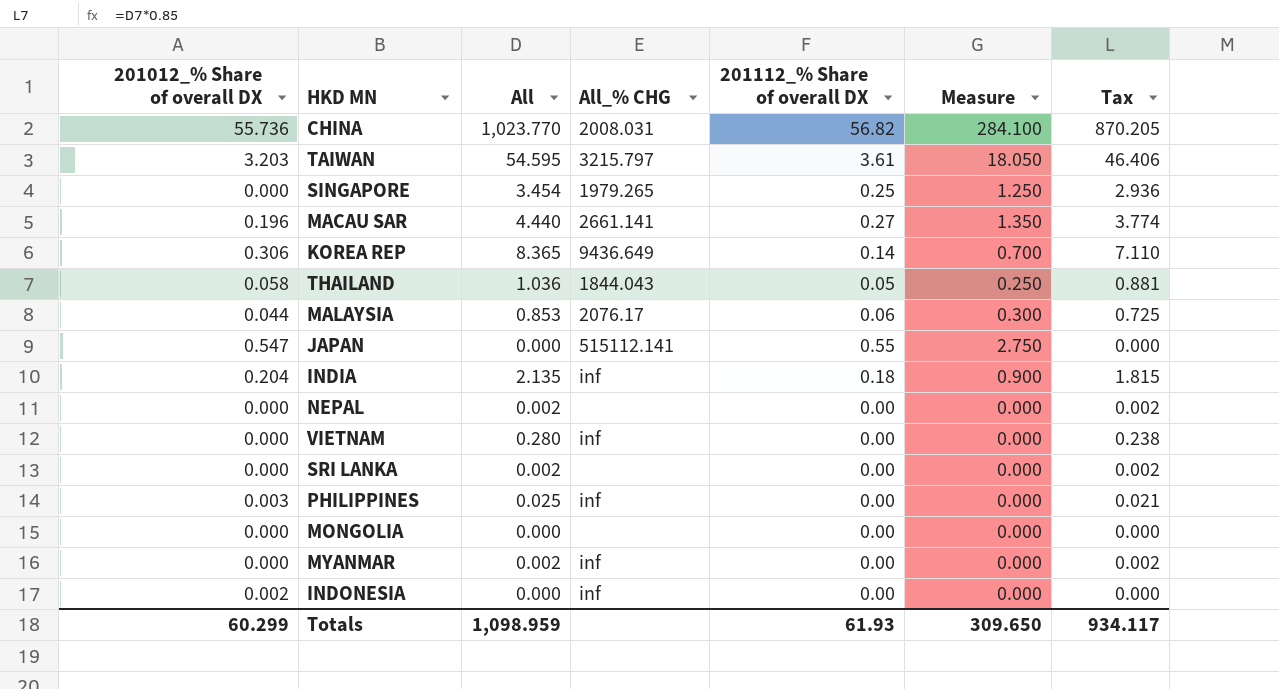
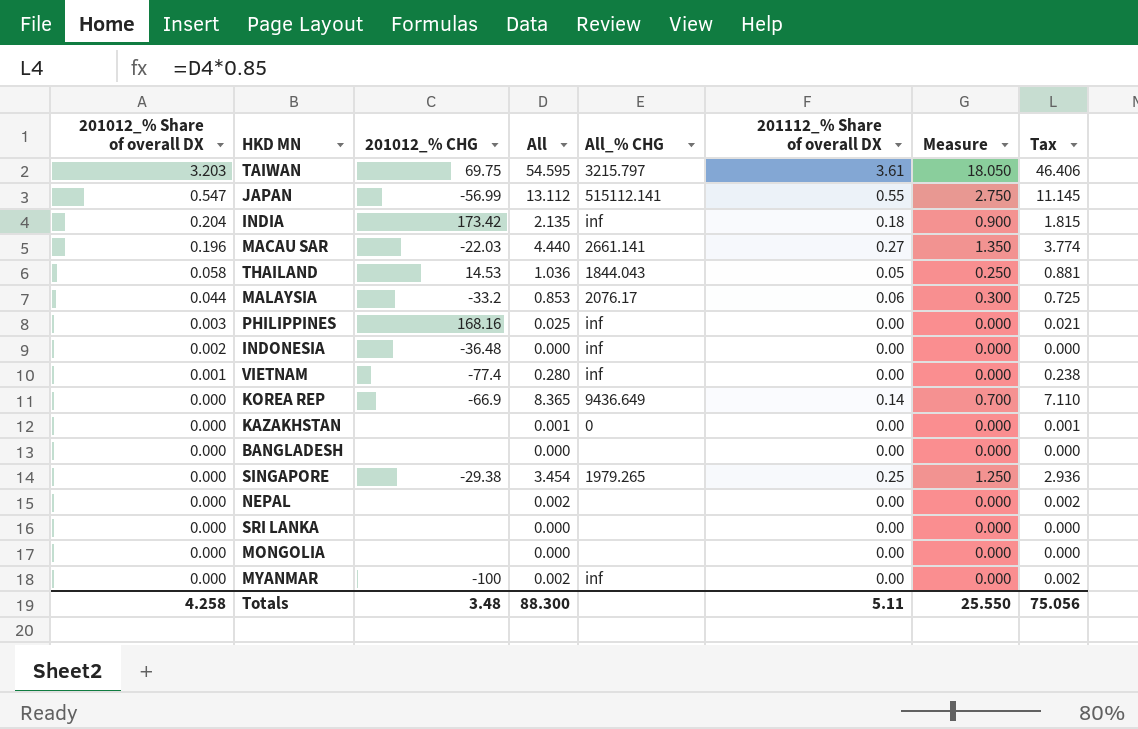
row order: none -> 201012_% Share of overall DX descending
column 201012_% CHG | position: none -> 3
row CHINA: 55.736 | 1,023.770 | 2008.031 | 56.82 | 284.100 | 870.205 -> none
JAPAN | All: 0.000 -> 13.112
JAPAN | Tax: 0.000 -> 11.145
VIETNAM | 201012_% Share of overall DX: 0.000 -> 0.001
KOREA REP | 201012_% Share of overall DX: 0.306 -> 0.000
row KAZAKHSTAN: none -> 0.000 | none | 0.001 | 0 | 0.00 | 0.000 | 0.001
row BANGLADESH: none -> 0.000 | none | 0.000 | none | 0.00 | 0.000 | 0.000
SRI LANKA | All: 0.002 -> 0.000
SRI LANKA | Tax: 0.002 -> 0.000
Totals | 201012_% Share of overall DX: 60.299 -> 4.258
Totals | All: 1,098.959 -> 88.300
Totals | 201112_% Share of overall DX: 61.93 -> 5.11
Totals | Measure: 309.650 -> 25.550
Totals | Tax: 934.117 -> 75.056

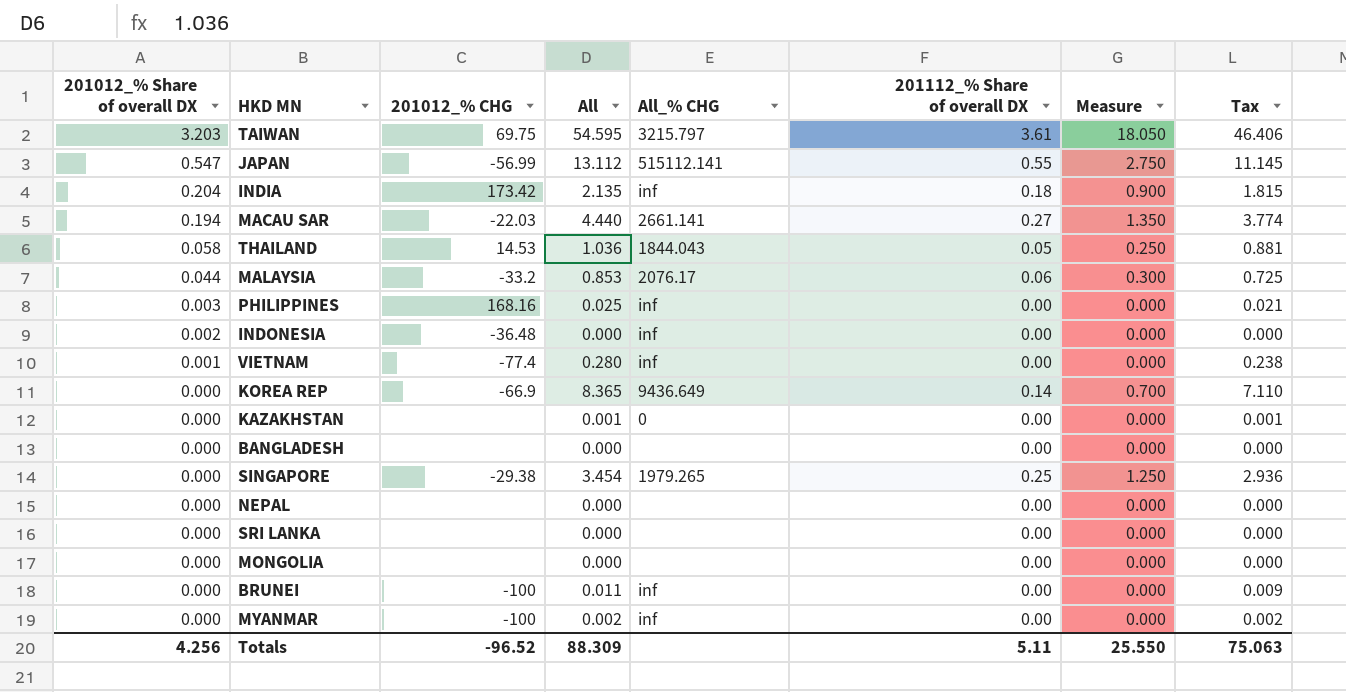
MACAU SAR | 201012_% Share of overall DX: 0.196 -> 0.194
NEPAL | All: 0.002 -> 0.000
NEPAL | Tax: 0.002 -> 0.000
row BRUNEI: none -> 0.000 | -100 | 0.011 | inf | 0.00 | 0.000 | 0.009
Totals | 201012_% Share of overall DX: 4.258 -> 4.256
Totals | 201012_% CHG: 3.48 -> -96.52
Totals | All: 88.300 -> 88.309
Totals | Tax: 75.056 -> 75.063

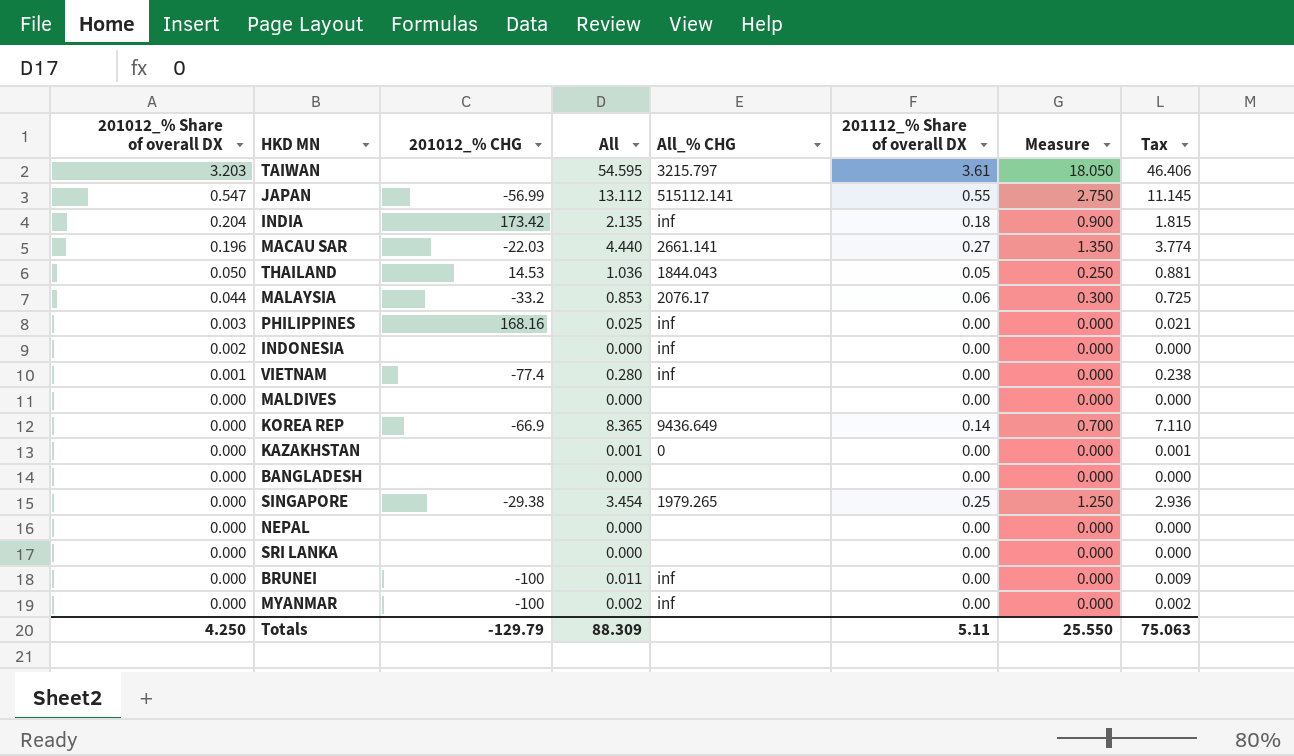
row MONGOLIA: 0.000 | none | 0.000 | none | 0.00 | 0.000 | 0.000 -> none
TAIWAN | 201012_% CHG: 69.75 -> none
MACAU SAR | 201012_% Share of overall DX: 0.194 -> 0.196
THAILAND | 201012_% Share of overall DX: 0.058 -> 0.050
INDONESIA | 201012_% CHG: -36.48 -> none
row MALDIVES: none -> 0.000 | none | 0.000 | none | 0.00 | 0.000 | 0.000
Totals | 201012_% Share of overall DX: 4.256 -> 4.250
Totals | 201012_% CHG: -96.52 -> -129.79

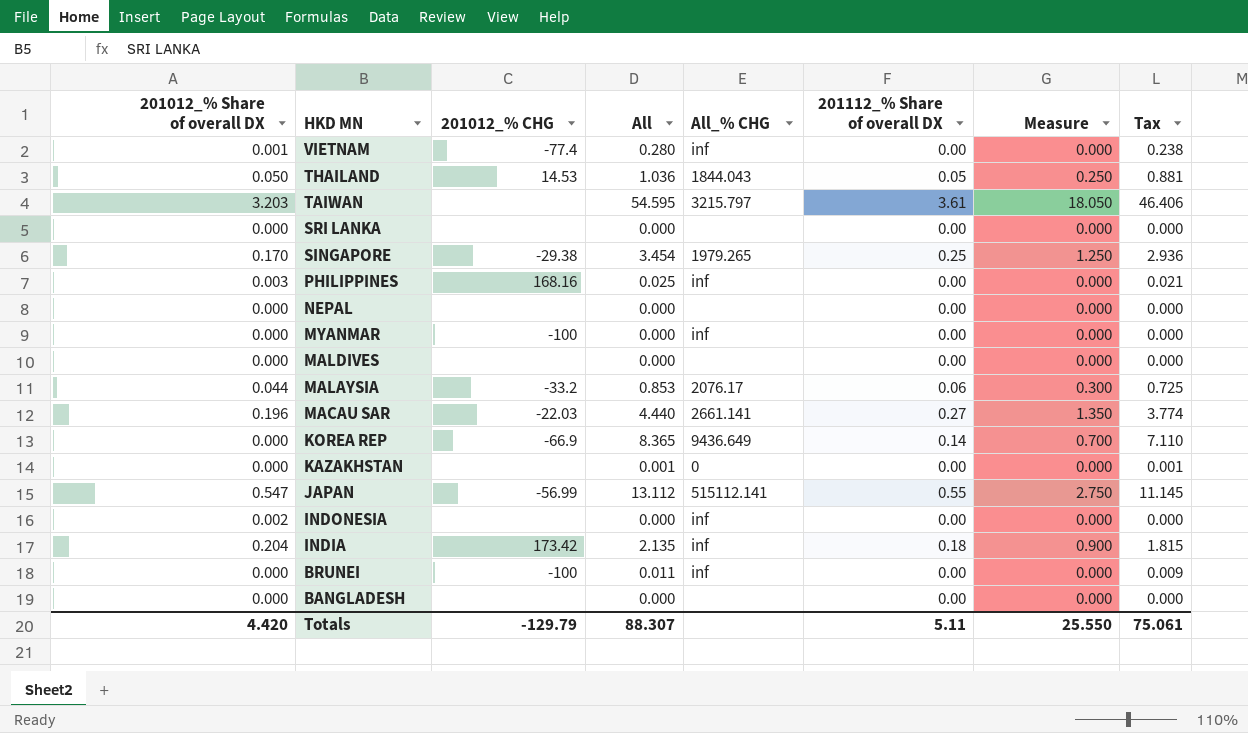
row order: 201012_% Share of overall DX descending -> HKD MN descending
SINGAPORE | 201012_% Share of overall DX: 0.000 -> 0.170
MYANMAR | All: 0.002 -> 0.000
MYANMAR | Tax: 0.002 -> 0.000
Totals | 201012_% Share of overall DX: 4.250 -> 4.420
Totals | All: 88.309 -> 88.307
Totals | Tax: 75.063 -> 75.061

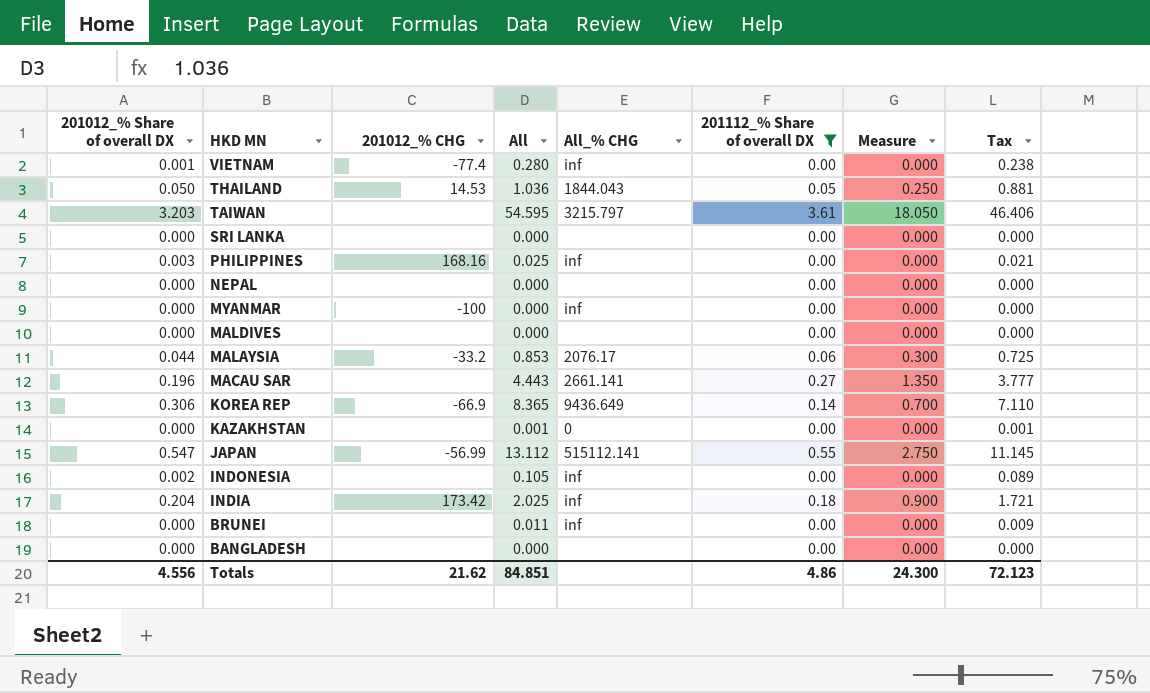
filter: none -> 201112_% Share of overall DX != 0.25
MACAU SAR | 201012_% CHG: -22.03 -> none
MACAU SAR | All: 4.440 -> 4.443
MACAU SAR | Tax: 3.774 -> 3.777
KOREA REP | 201012_% Share of overall DX: 0.000 -> 0.306
INDONESIA | All: 0.000 -> 0.105
INDONESIA | Tax: 0.000 -> 0.089
INDIA | All: 2.135 -> 2.025
INDIA | Tax: 1.815 -> 1.721
BRUNEI | 201012_% CHG: -100 -> none
Totals | 201012_% Share of overall DX: 4.420 -> 4.556
Totals | 201012_% CHG: -129.79 -> 21.62
Totals | All: 88.307 -> 84.851
Totals | 201112_% Share of overall DX: 5.11 -> 4.86
Totals | Measure: 25.550 -> 24.300
Totals | Tax: 75.061 -> 72.123

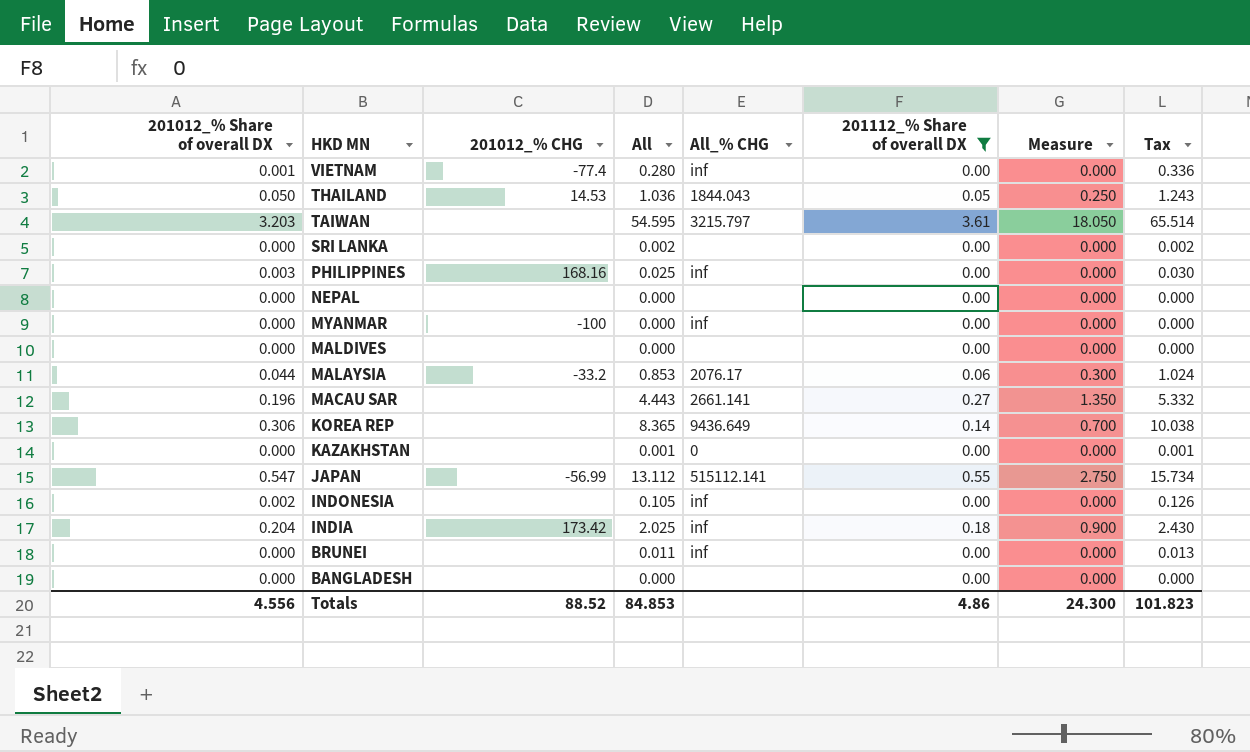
column Tax | formula: [All] * 0.85 -> [All] * 1.2
SRI LANKA | All: 0.000 -> 0.002
KOREA REP | 201012_% CHG: -66.9 -> none
Totals | 201012_% CHG: 21.62 -> 88.52
Totals | All: 84.851 -> 84.853
Totals | Tax: 72.123 -> 101.823

